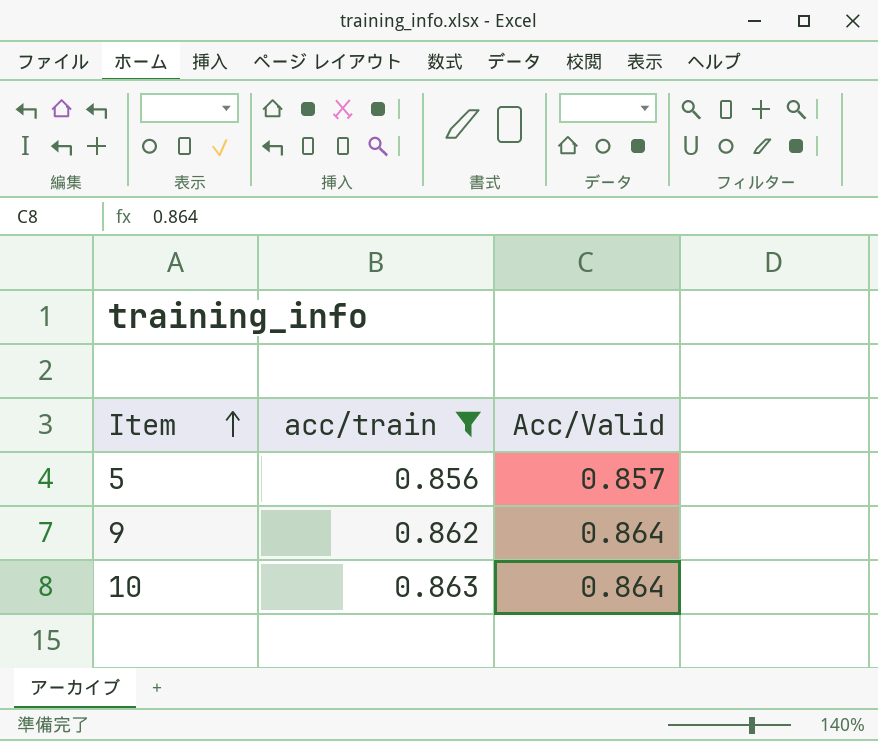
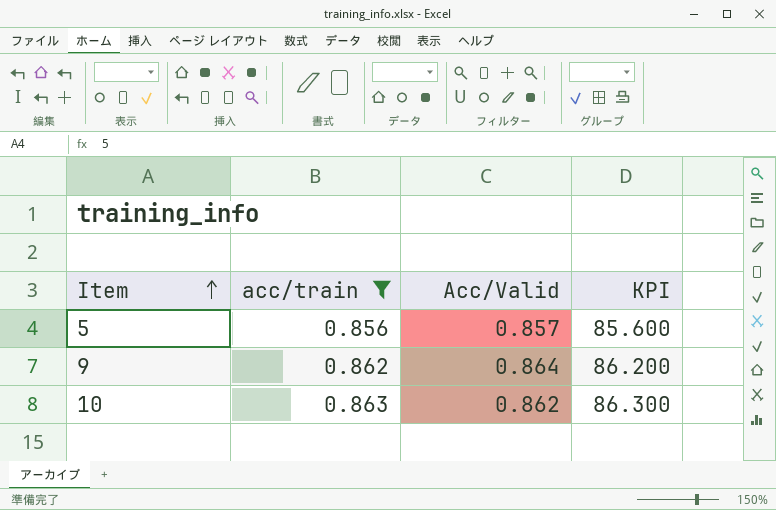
column KPI | formula: none -> [acc/train] * 100
10 | Acc/Valid: 0.864 -> 0.862

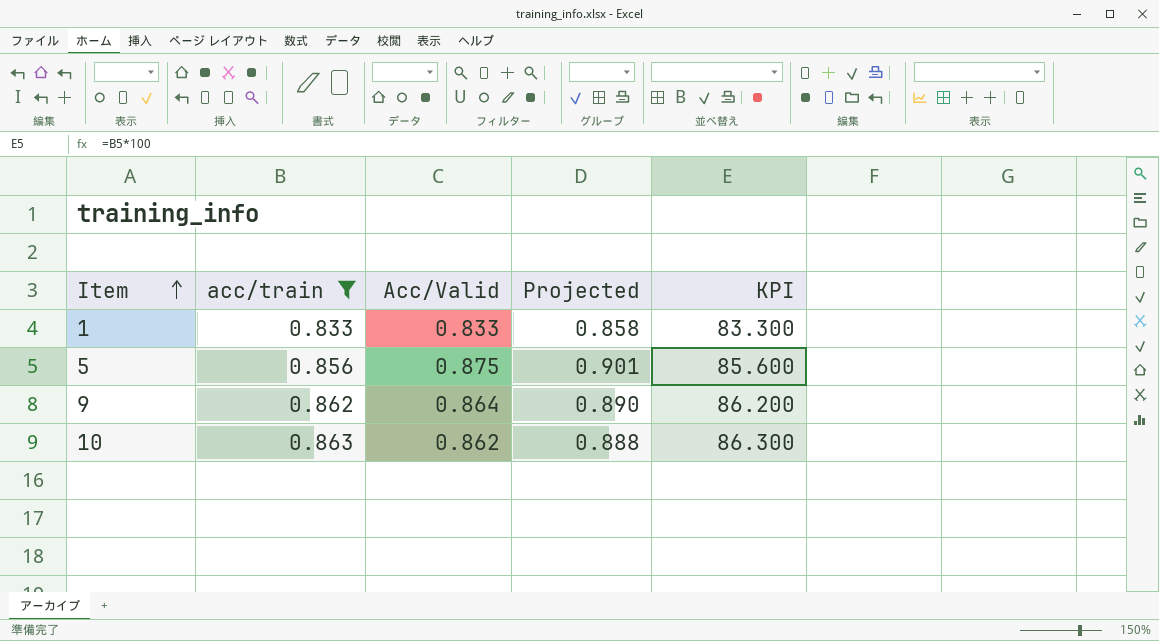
column Projected | formula: none -> [Acc/Valid] * 1.03
row 1: none -> 0.833 | 0.833 | 0.858 | 83.300
5 | Acc/Valid: 0.857 -> 0.875

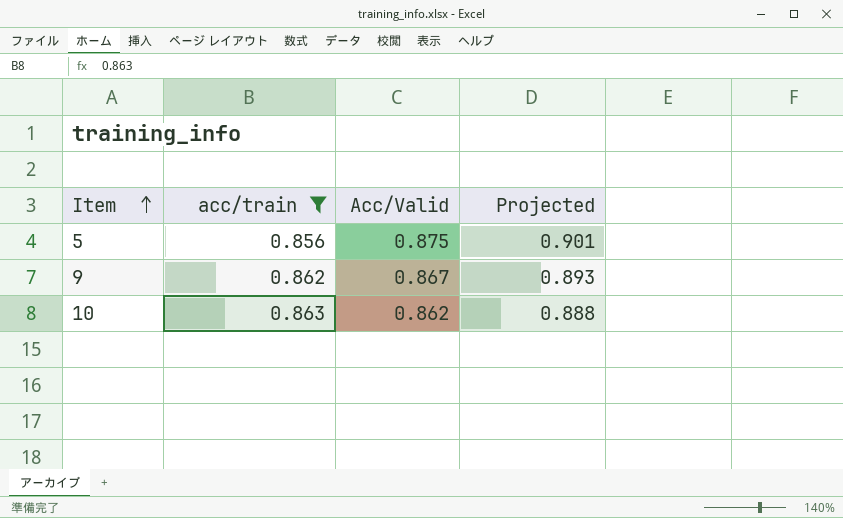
column KPI | formula: [acc/train] * 100 -> none
row 1: 0.833 | 0.833 | 0.858 | 83.300 -> none
9 | Acc/Valid: 0.864 -> 0.867
9 | Projected: 0.890 -> 0.893

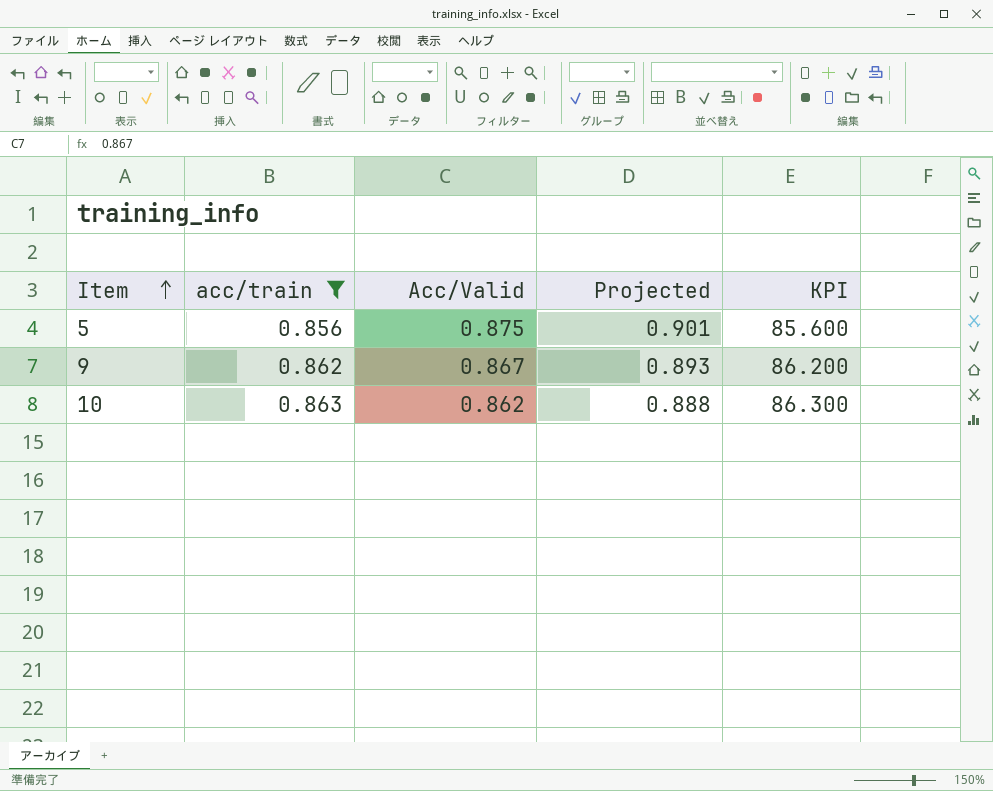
column KPI | formula: none -> [acc/train] * 100

